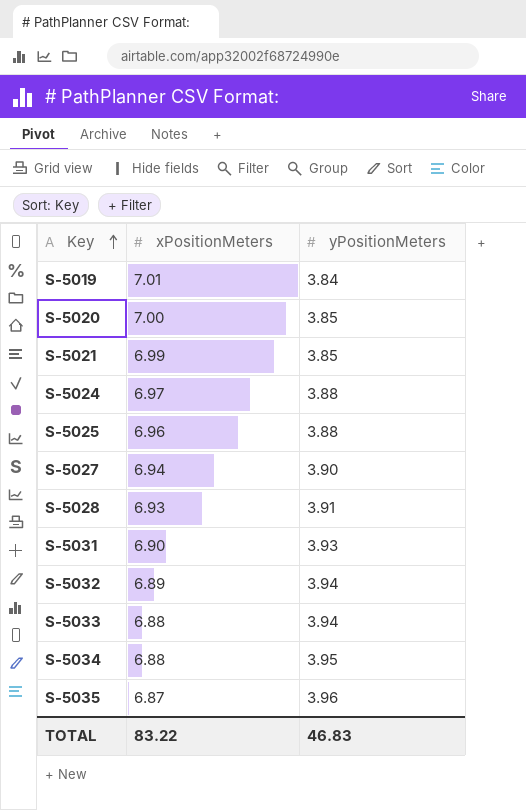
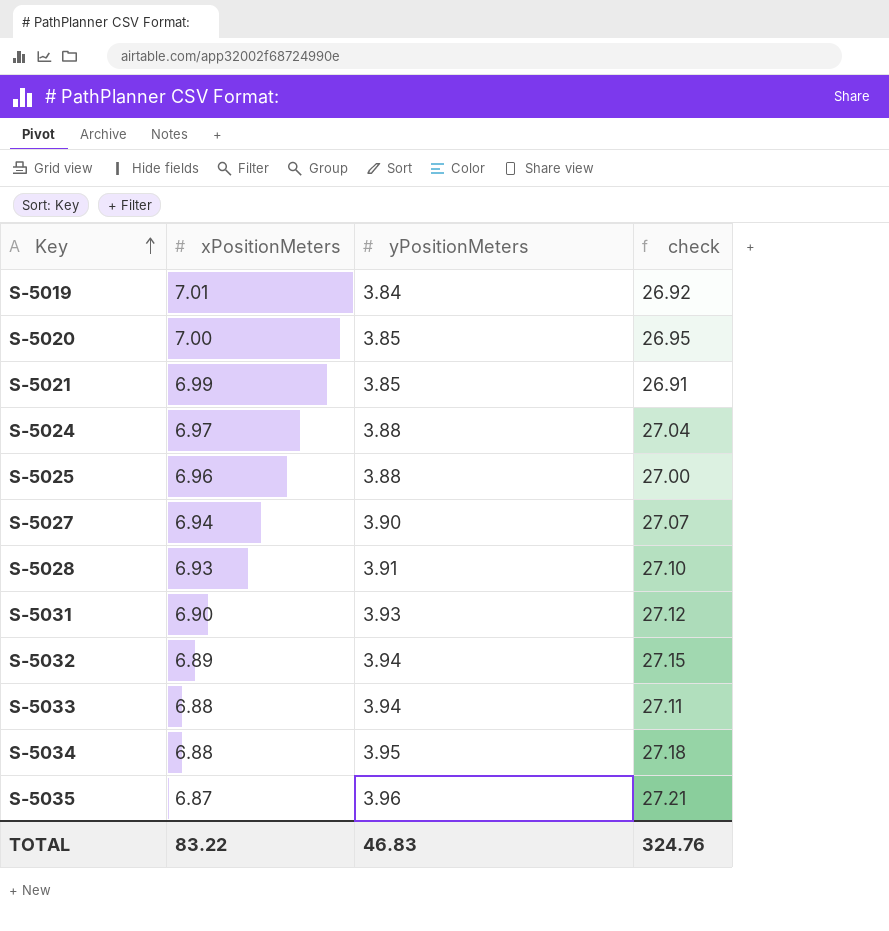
column check | formula: none -> [xPositionMeters] * [yPositionMeters]

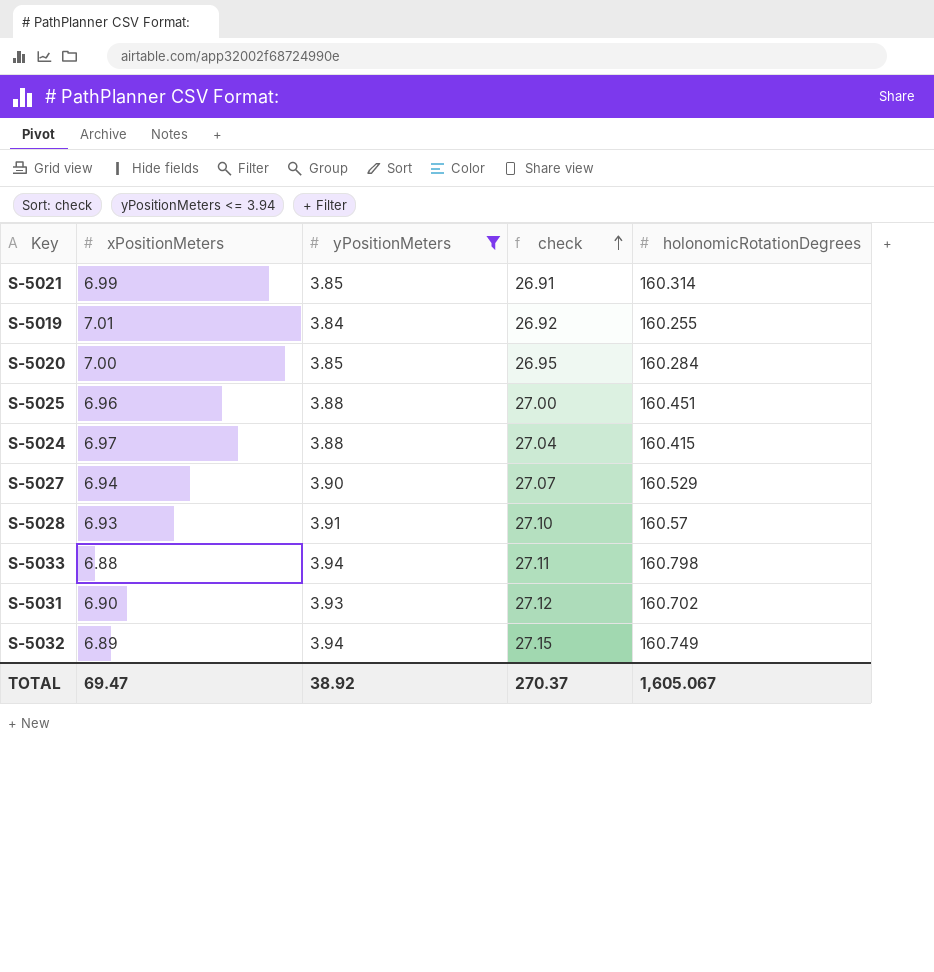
filter: none -> yPositionMeters <= 3.94
row order: Key ascending -> check ascending
column holonomicRotationDegrees | position: none -> 5
TOTAL | xPositionMeters: 83.22 -> 69.47
TOTAL | yPositionMeters: 46.83 -> 38.92
TOTAL | check: 324.76 -> 270.37

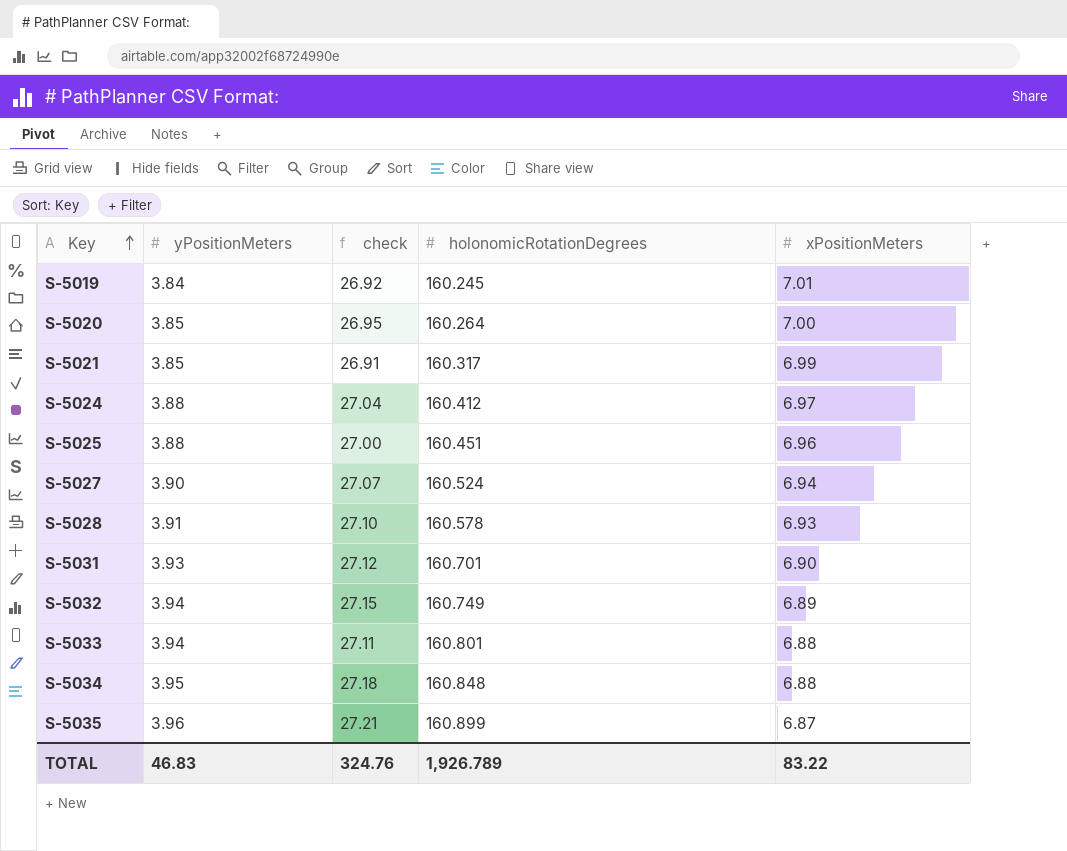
filter: yPositionMeters <= 3.94 -> none
row order: check ascending -> Key ascending
column xPositionMeters | position: 2 -> 5
S-5019 | holonomicRotationDegrees: 160.255 -> 160.245
S-5020 | holonomicRotationDegrees: 160.284 -> 160.264
S-5021 | holonomicRotationDegrees: 160.314 -> 160.317
S-5024 | holonomicRotationDegrees: 160.415 -> 160.412
S-5027 | holonomicRotationDegrees: 160.529 -> 160.524
S-5028 | holonomicRotationDegrees: 160.57 -> 160.578
S-5031 | holonomicRotationDegrees: 160.702 -> 160.701
S-5033 | holonomicRotationDegrees: 160.798 -> 160.801
TOTAL | yPositionMeters: 38.92 -> 46.83
TOTAL | check: 270.37 -> 324.76
TOTAL | holonomicRotationDegrees: 1,605.067 -> 1,926.789
TOTAL | xPositionMeters: 69.47 -> 83.22

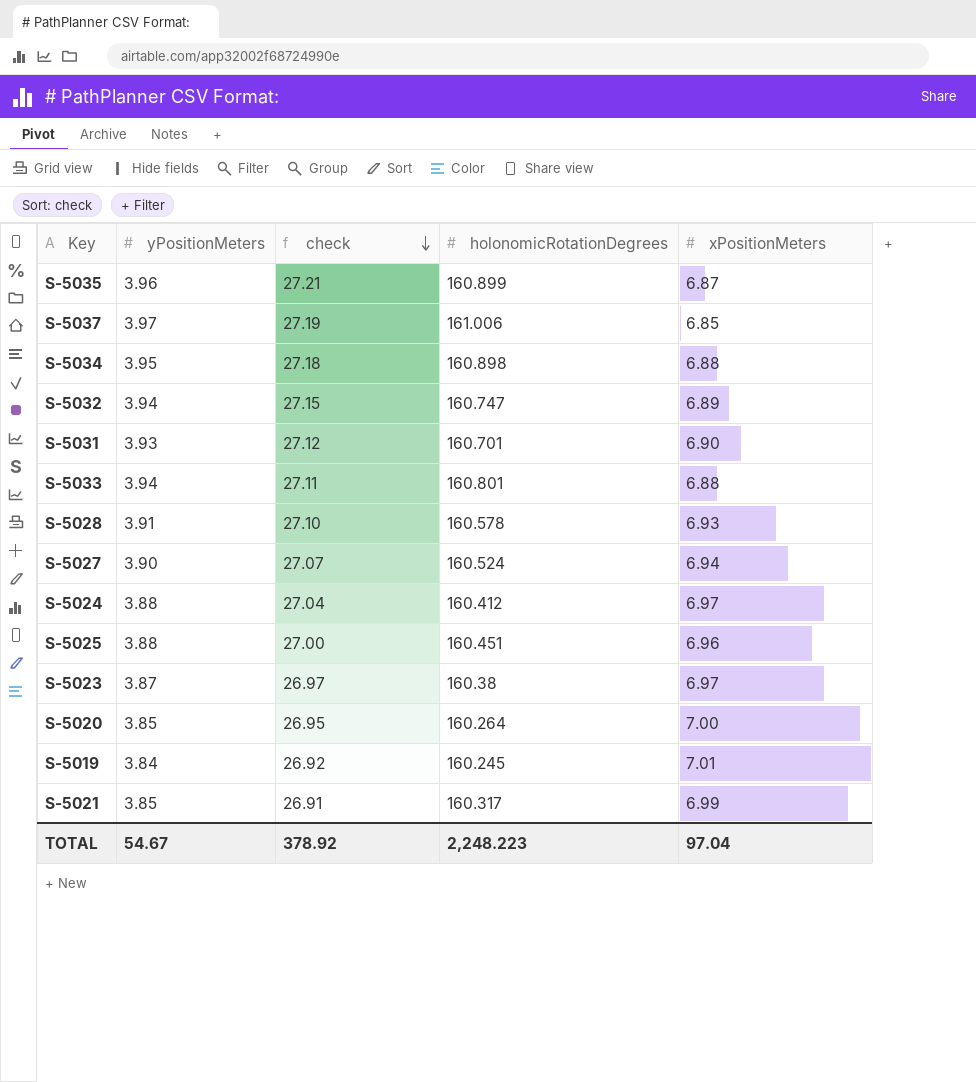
row order: Key ascending -> check descending
row S-5037: none -> 3.97 | 27.19 | 161.006 | 6.85
S-5034 | holonomicRotationDegrees: 160.848 -> 160.898
S-5032 | holonomicRotationDegrees: 160.749 -> 160.747
row S-5023: none -> 3.87 | 26.97 | 160.38 | 6.97
TOTAL | yPositionMeters: 46.83 -> 54.67
TOTAL | check: 324.76 -> 378.92
TOTAL | holonomicRotationDegrees: 1,926.789 -> 2,248.223
TOTAL | xPositionMeters: 83.22 -> 97.04

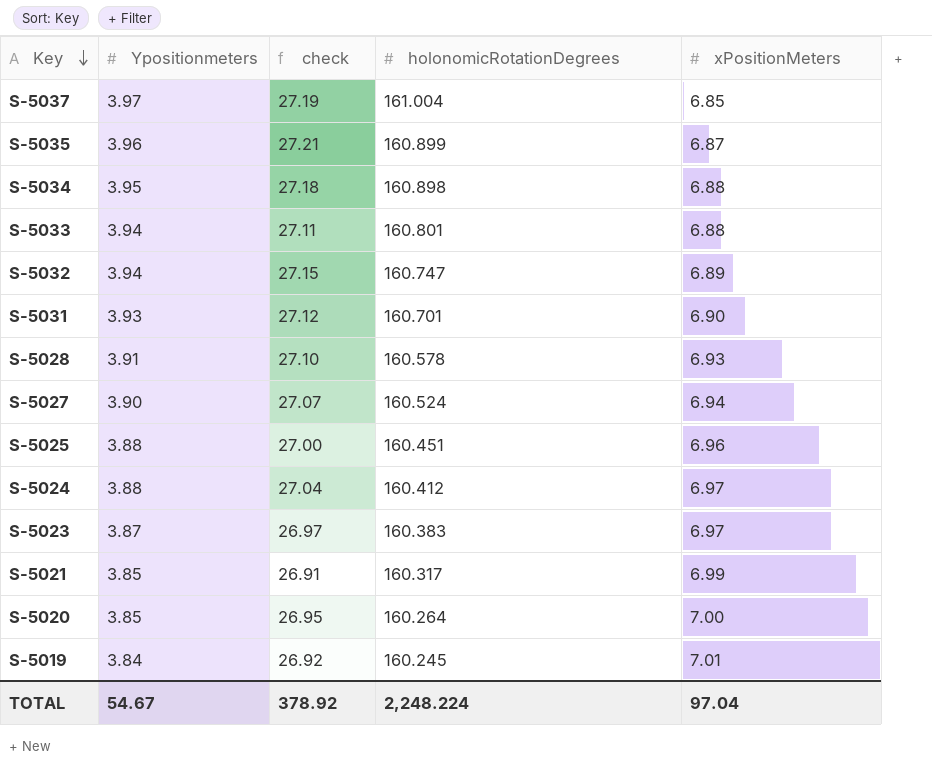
row order: check descending -> Key descending
column name: yPositionMeters -> Ypositionmeters
S-5037 | holonomicRotationDegrees: 161.006 -> 161.004
S-5023 | holonomicRotationDegrees: 160.38 -> 160.383
TOTAL | holonomicRotationDegrees: 2,248.223 -> 2,248.224

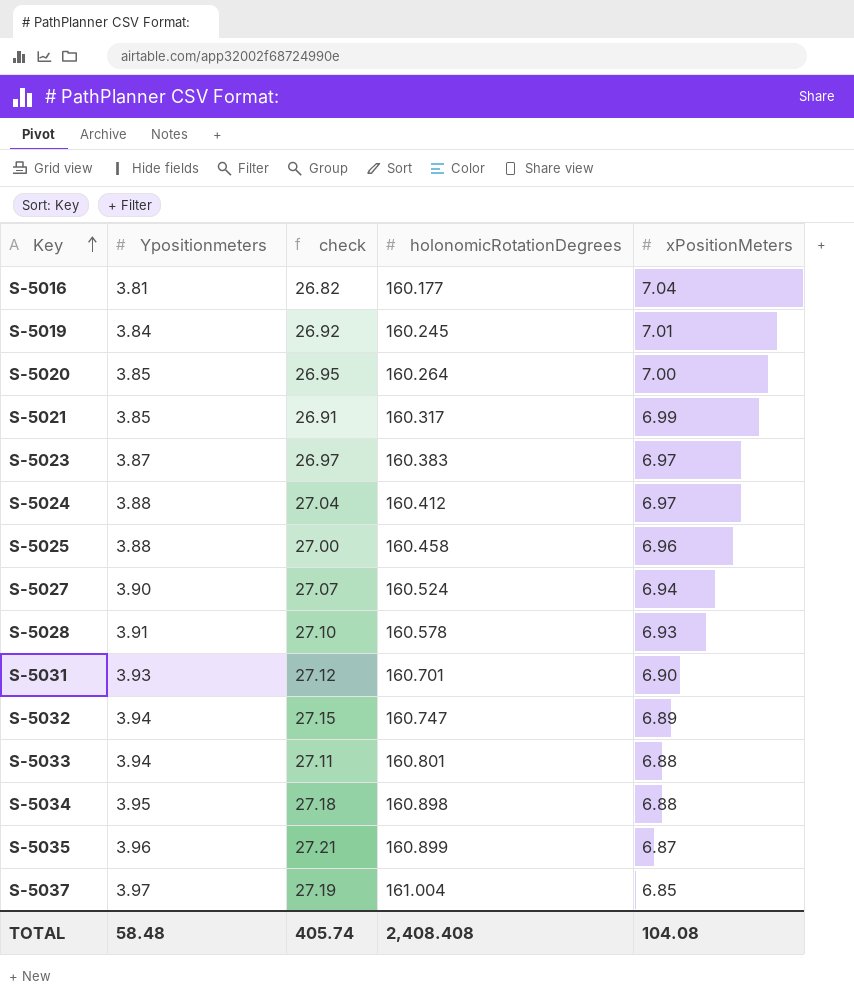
row order: Key descending -> Key ascending
row S-5016: none -> 3.81 | 26.82 | 160.177 | 7.04
S-5025 | holonomicRotationDegrees: 160.451 -> 160.458
TOTAL | Ypositionmeters: 54.67 -> 58.48
TOTAL | check: 378.92 -> 405.74
TOTAL | holonomicRotationDegrees: 2,248.224 -> 2,408.408
TOTAL | xPositionMeters: 97.04 -> 104.08

